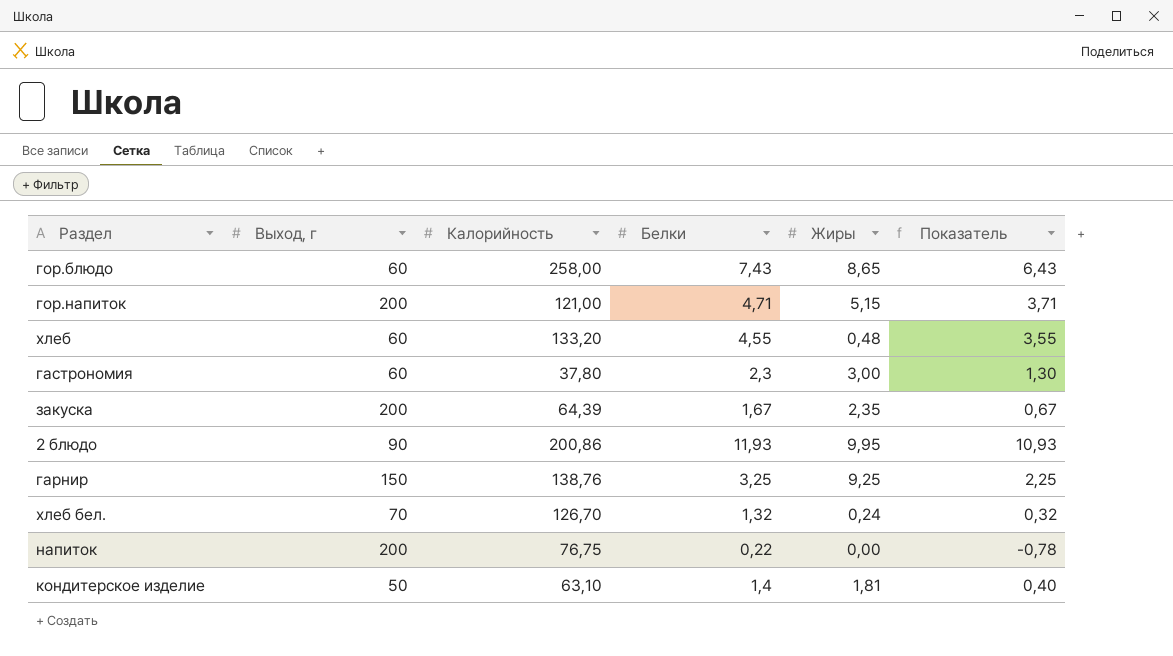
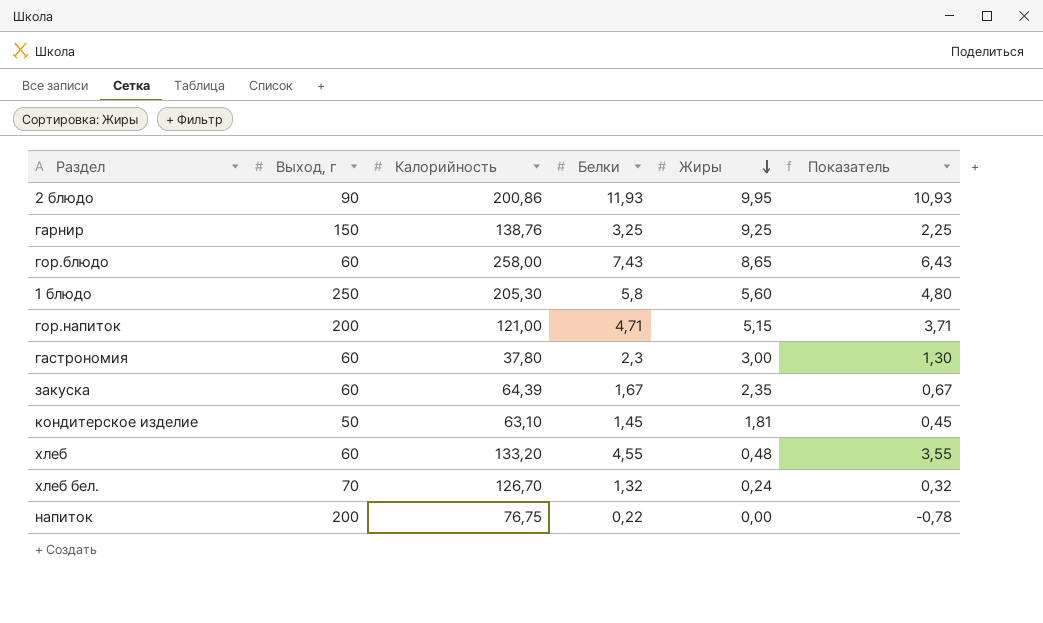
row order: none -> Жиры descending
row 1 блюдо: none -> 250 | 205,30 | 5,8 | 5,60 | 4,80
закуска | Выход, г: 200 -> 60
кондитерское изделие | Белки: 1,4 -> 1,45
кондитерское изделие | Показатель: 0,40 -> 0,45

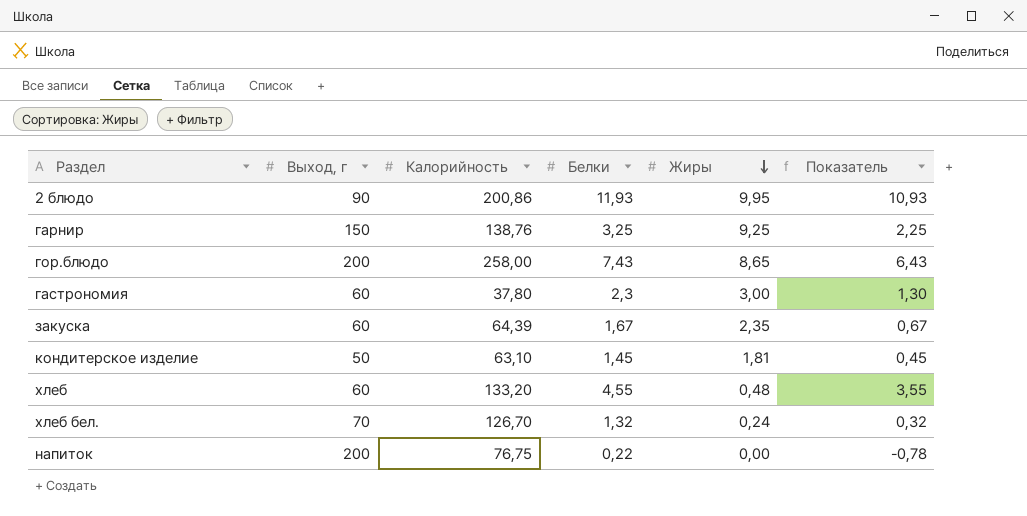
row 1 блюдо: 250 | 205,30 | 5,8 | 5,60 | 4,80 -> none
row гор.напиток: 200 | 121,00 | 4,71 | 5,15 | 3,71 -> none
гор.блюдо | Выход, г: 60 -> 200

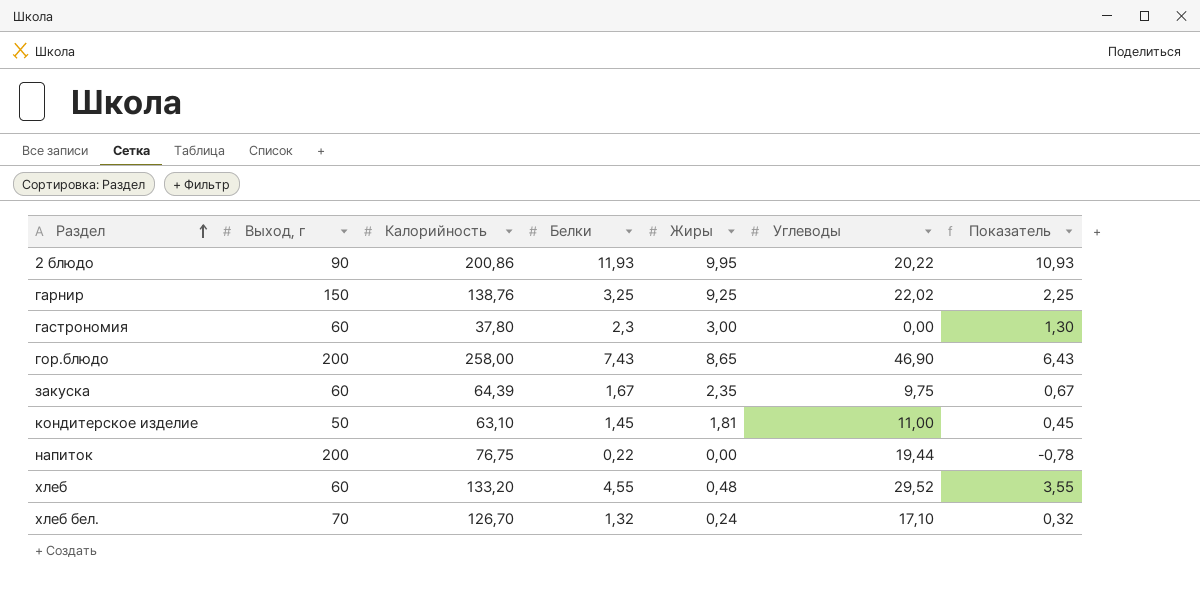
row order: Жиры descending -> Раздел ascending
column Углеводы | position: none -> 6

